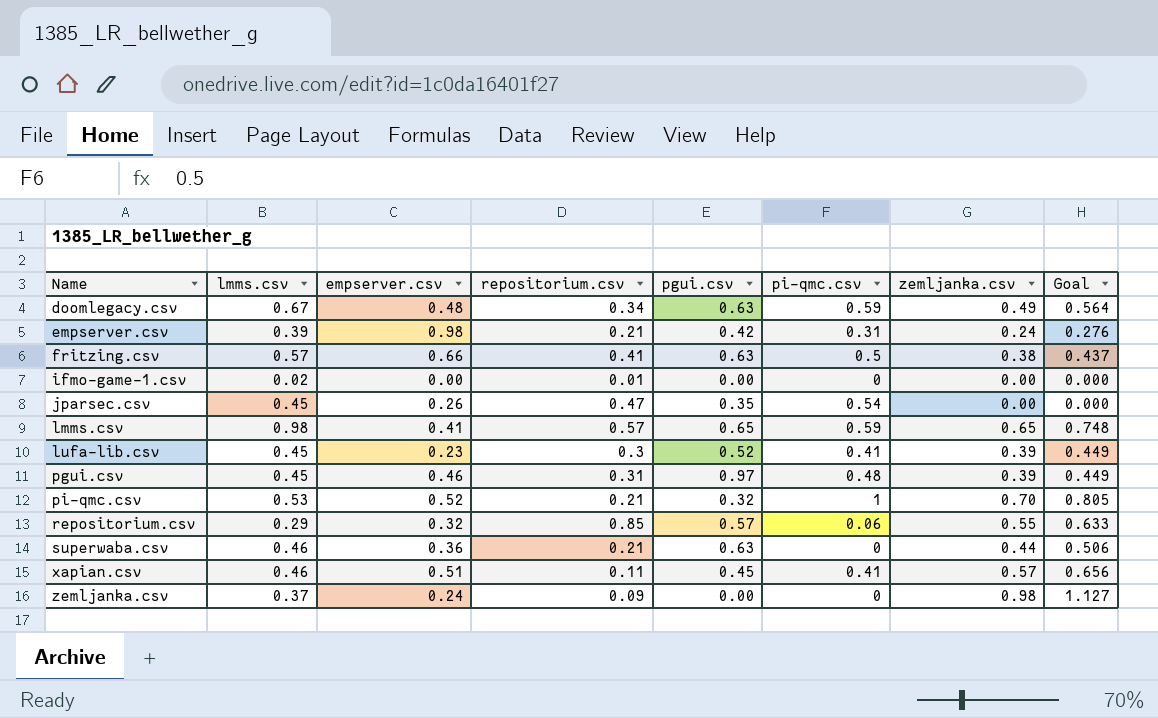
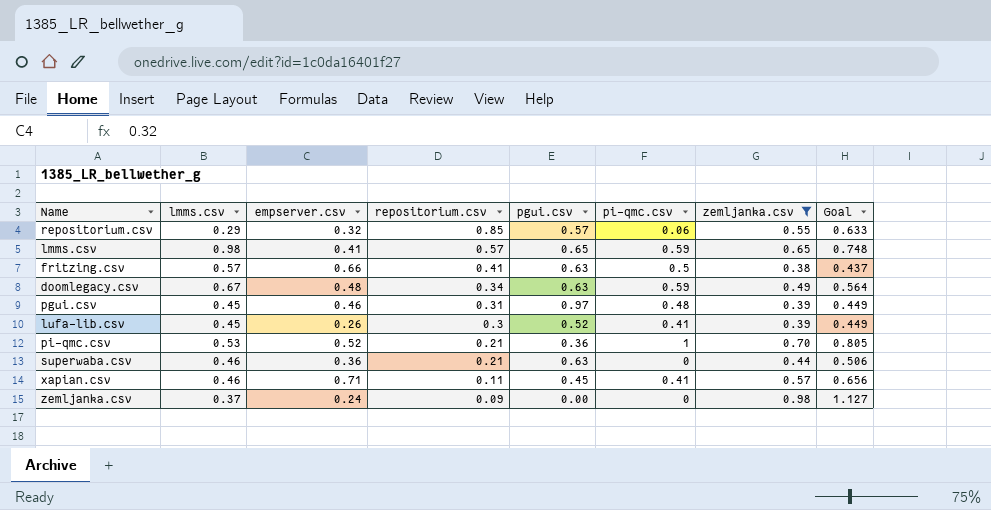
filter: none -> zemljanka.csv >= 0.38
row order: Name ascending -> repositorium.csv descending
lufa-lib.csv | empserver.csv: 0.23 -> 0.26
pi-qmc.csv | pgui.csv: 0.32 -> 0.36
xapian.csv | empserver.csv: 0.51 -> 0.71

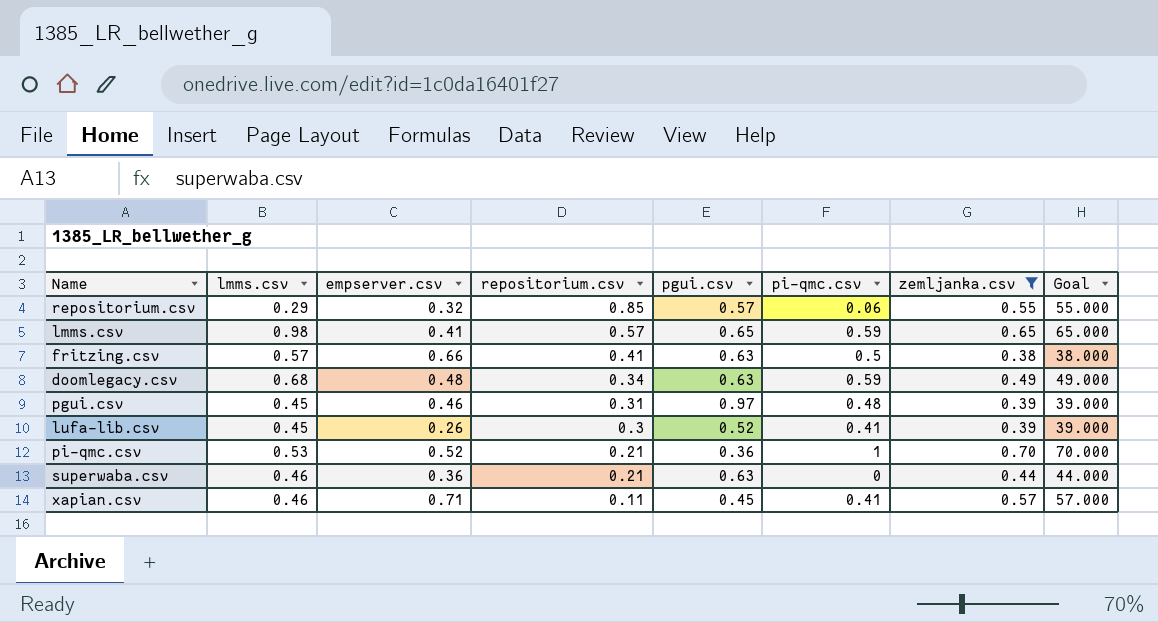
column Goal | formula: [zemljanka.csv] * 1.15 -> [zemljanka.csv] * 100
row zemljanka.csv: 0.37 | 0.24 | 0.09 | 0.00 | 0 | 0.98 | 1.127 -> none
doomlegacy.csv | lmms.csv: 0.67 -> 0.68

